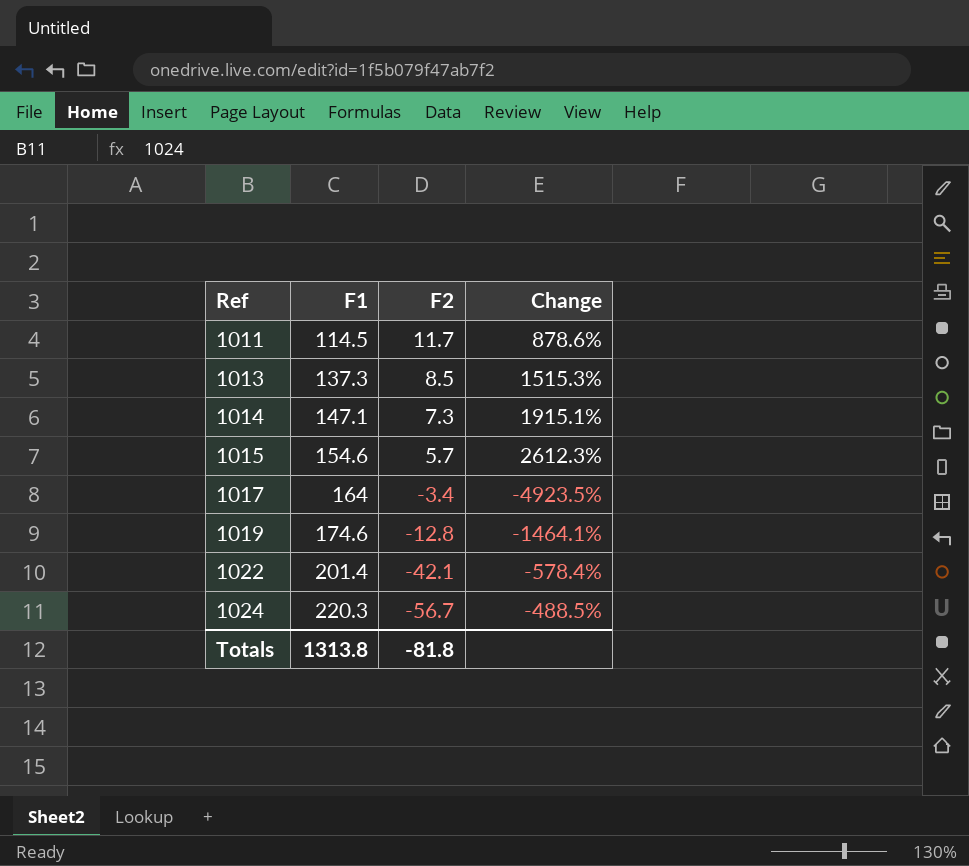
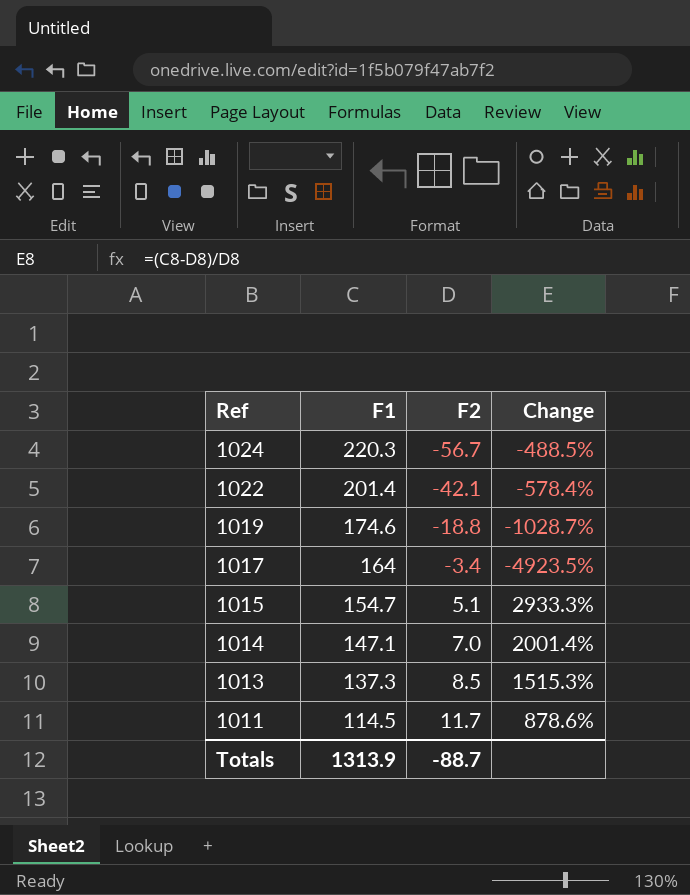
row order: Ref ascending -> Ref descending
1019 | F2: -12.8 -> -18.8
1019 | Change: -1464.1% -> -1028.7%
1015 | F1: 154.6 -> 154.7
1015 | F2: 5.7 -> 5.1
1015 | Change: 2612.3% -> 2933.3%
1014 | F2: 7.3 -> 7.0
1014 | Change: 1915.1% -> 2001.4%
Totals | F1: 1313.8 -> 1313.9
Totals | F2: -81.8 -> -88.7

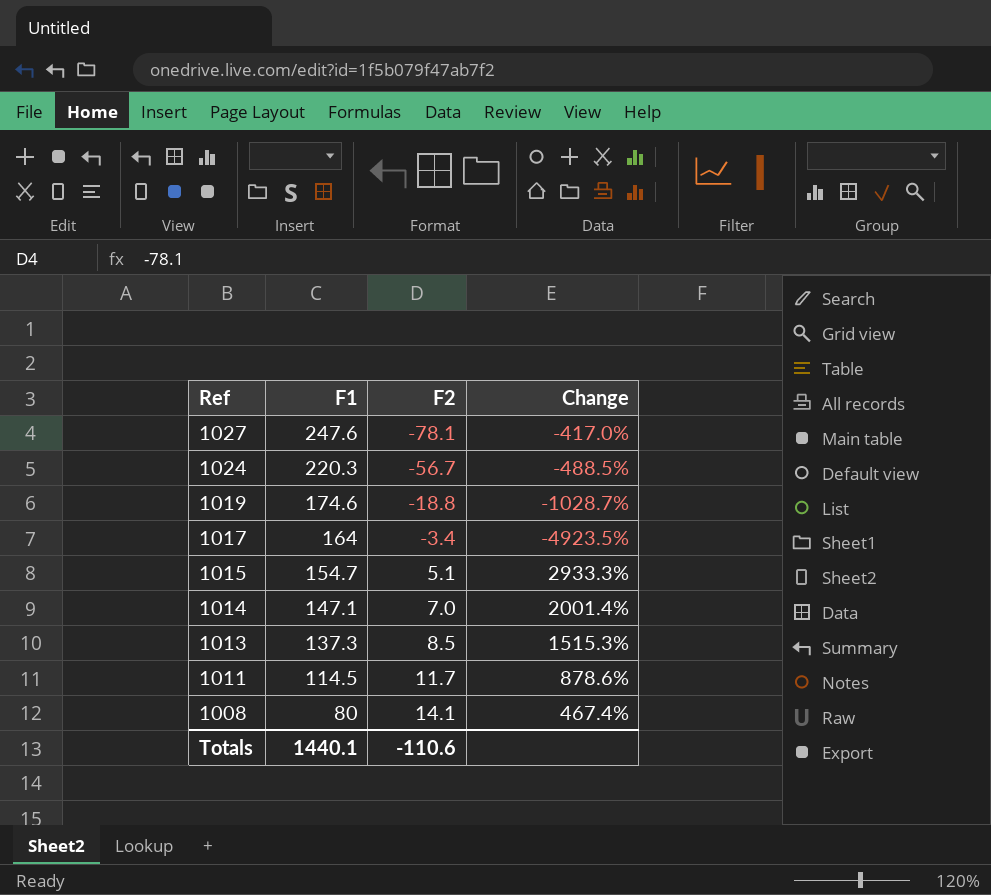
row 1022: 201.4 | -42.1 | -578.4% -> none
row 1027: none -> 247.6 | -78.1 | -417.0%
row 1008: none -> 80 | 14.1 | 467.4%
Totals | F1: 1313.9 -> 1440.1
Totals | F2: -88.7 -> -110.6

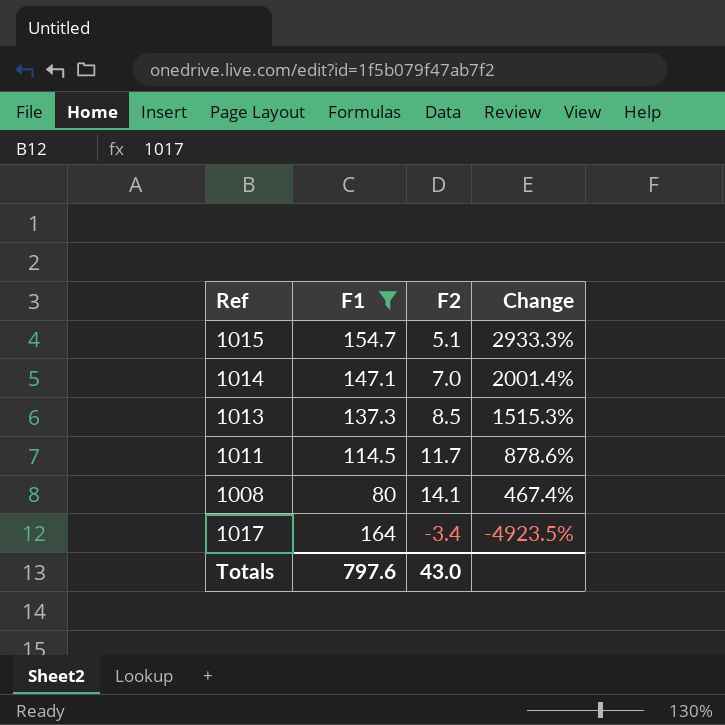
filter: none -> F1 <= 164
row order: Ref descending -> Change descending
Totals | F1: 1440.1 -> 797.6
Totals | F2: -110.6 -> 43.0

